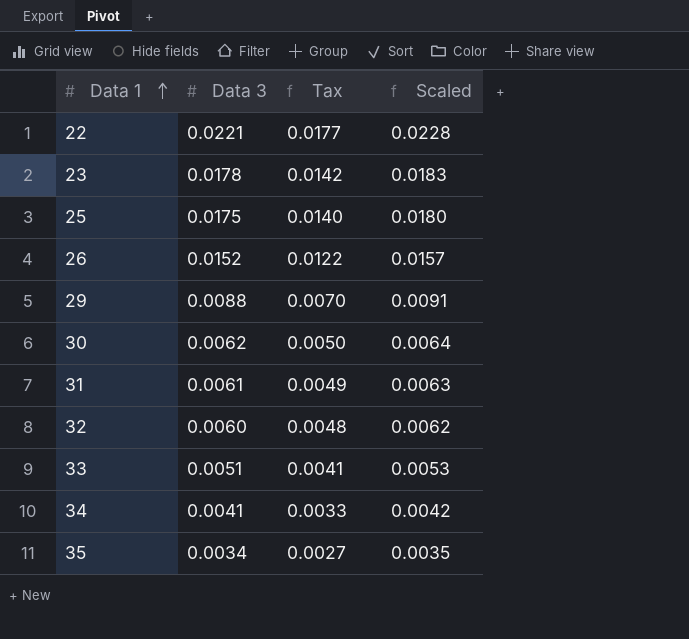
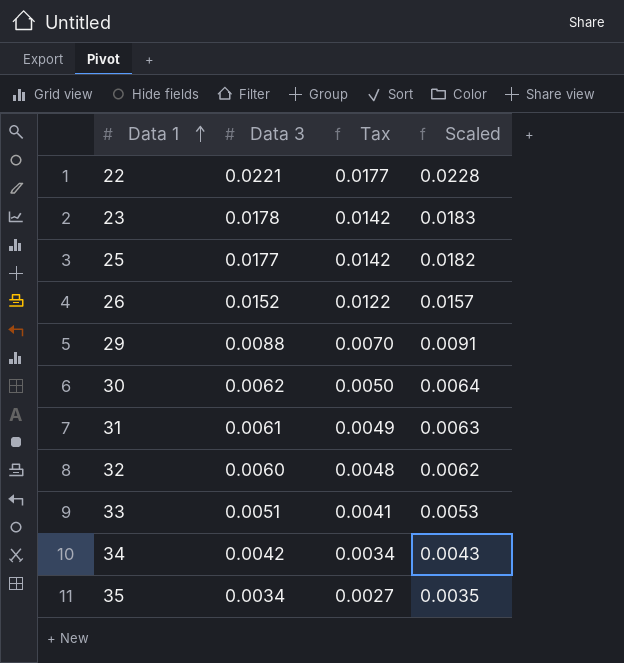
25 | Data 3: 0.0175 -> 0.0177
25 | Tax: 0.0140 -> 0.0142
25 | Scaled: 0.0180 -> 0.0182
34 | Data 3: 0.0041 -> 0.0042
34 | Tax: 0.0033 -> 0.0034
34 | Scaled: 0.0042 -> 0.0043

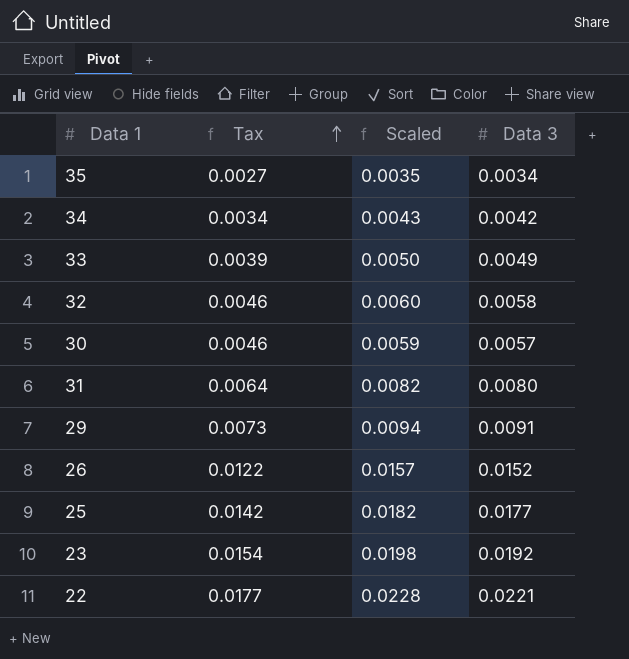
row order: Data 1 ascending -> Tax ascending
column Data 3 | position: 2 -> 4
33 | Tax: 0.0041 -> 0.0039
33 | Scaled: 0.0053 -> 0.0050
33 | Data 3: 0.0051 -> 0.0049
32 | Tax: 0.0048 -> 0.0046
32 | Scaled: 0.0062 -> 0.0060
32 | Data 3: 0.0060 -> 0.0058
30 | Tax: 0.0050 -> 0.0046
30 | Scaled: 0.0064 -> 0.0059
30 | Data 3: 0.0062 -> 0.0057
31 | Tax: 0.0049 -> 0.0064
31 | Scaled: 0.0063 -> 0.0082
31 | Data 3: 0.0061 -> 0.0080
29 | Tax: 0.0070 -> 0.0073
29 | Scaled: 0.0091 -> 0.0094
29 | Data 3: 0.0088 -> 0.0091
23 | Tax: 0.0142 -> 0.0154
23 | Scaled: 0.0183 -> 0.0198
23 | Data 3: 0.0178 -> 0.0192

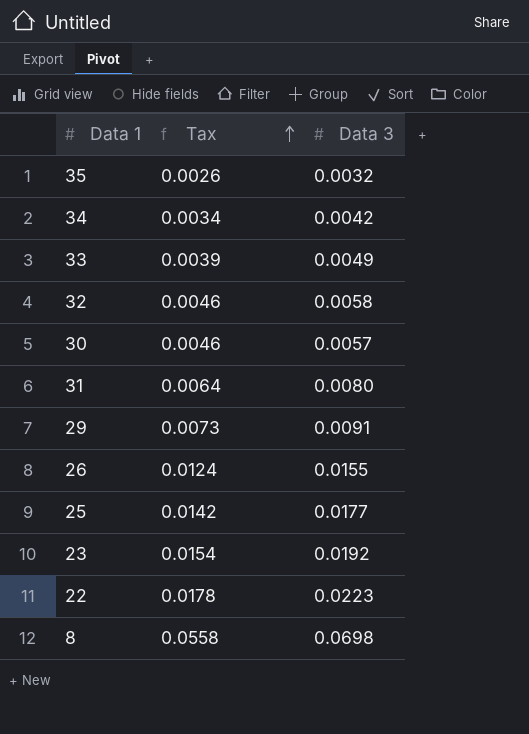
column Scaled | formula: [Data 3] * 1.03 -> none
35 | Tax: 0.0027 -> 0.0026
35 | Data 3: 0.0034 -> 0.0032
26 | Tax: 0.0122 -> 0.0124
26 | Data 3: 0.0152 -> 0.0155
22 | Tax: 0.0177 -> 0.0178
22 | Data 3: 0.0221 -> 0.0223
row 8: none -> 0.0558 | 0.0698

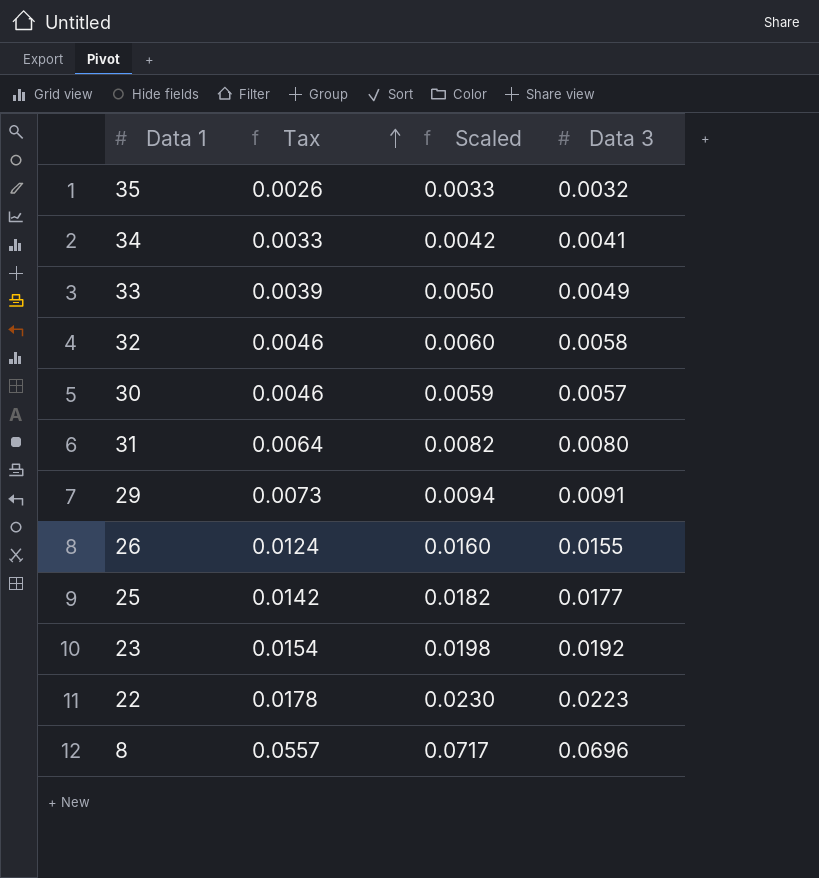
column Scaled | formula: none -> [Data 3] * 1.03
34 | Tax: 0.0034 -> 0.0033
34 | Data 3: 0.0042 -> 0.0041
8 | Tax: 0.0558 -> 0.0557
8 | Data 3: 0.0698 -> 0.0696

